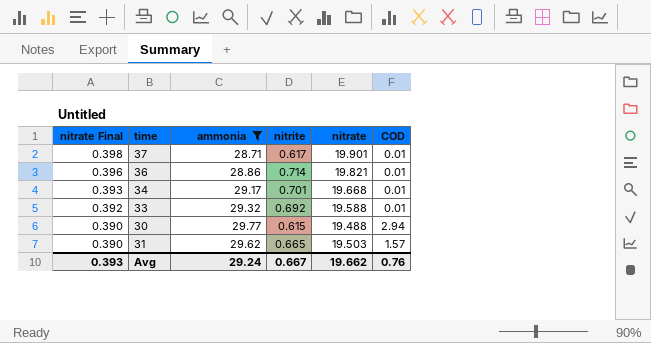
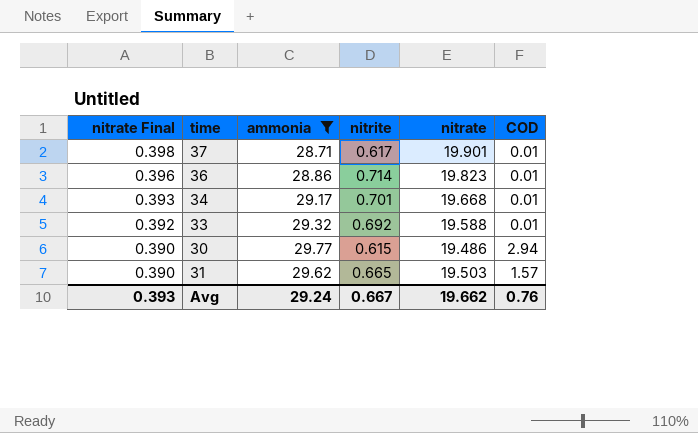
36 | nitrate: 19.821 -> 19.823
30 | nitrate: 19.488 -> 19.486

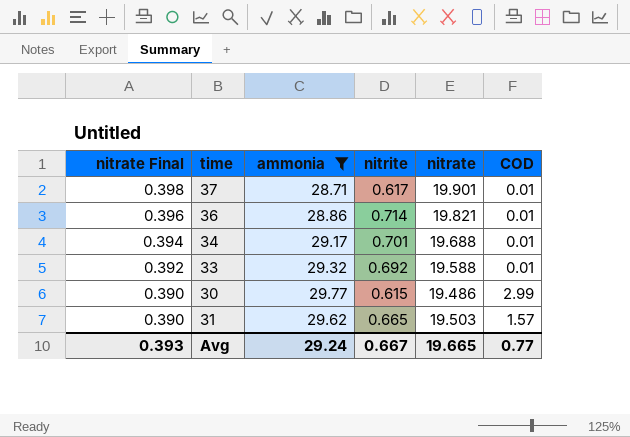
36 | nitrate: 19.823 -> 19.821
34 | nitrate Final: 0.393 -> 0.394
34 | nitrate: 19.668 -> 19.688
30 | COD: 2.94 -> 2.99
Avg | nitrate: 19.662 -> 19.665
Avg | COD: 0.76 -> 0.77

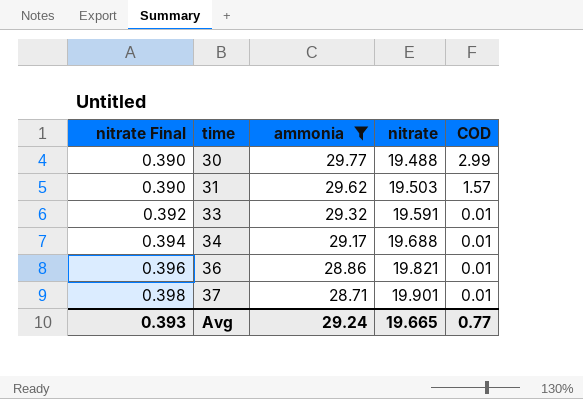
row order: nitrate Final descending -> nitrate Final ascending
column nitrite | position: 4 -> none
30 | nitrate: 19.486 -> 19.488
33 | nitrate: 19.588 -> 19.591

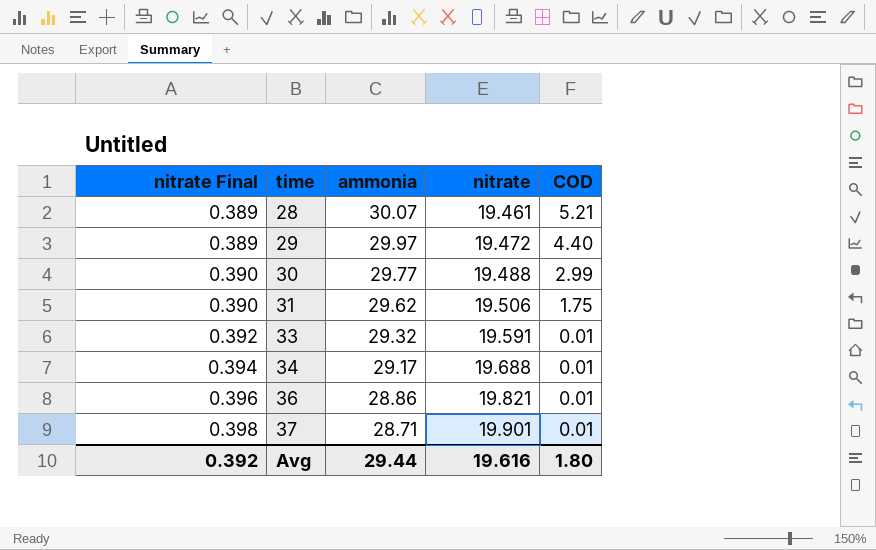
filter: ammonia <= 29.77 -> none
31 | nitrate: 19.503 -> 19.506
31 | COD: 1.57 -> 1.75
Avg | nitrate Final: 0.393 -> 0.392
Avg | ammonia: 29.24 -> 29.44
Avg | nitrate: 19.665 -> 19.616
Avg | COD: 0.77 -> 1.80

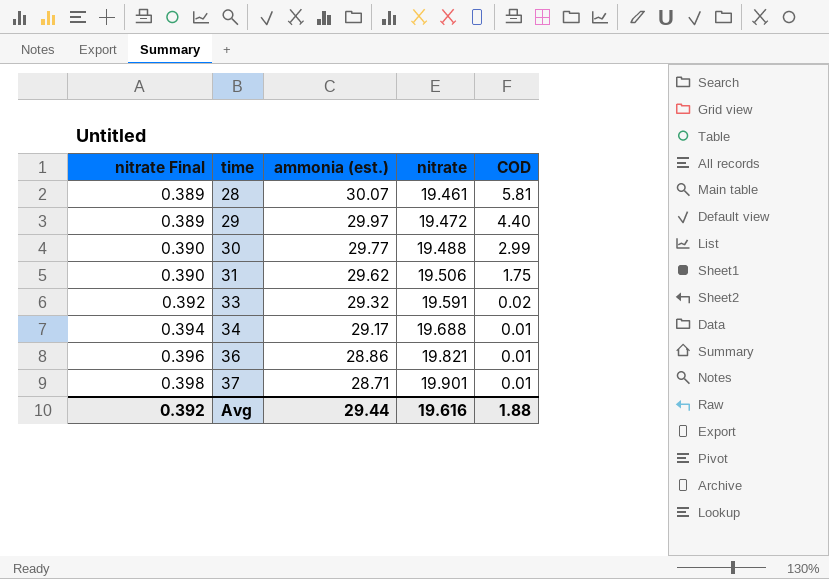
column name: ammonia -> ammonia (est.)
28 | COD: 5.21 -> 5.81
33 | COD: 0.01 -> 0.02
Avg | COD: 1.80 -> 1.88

